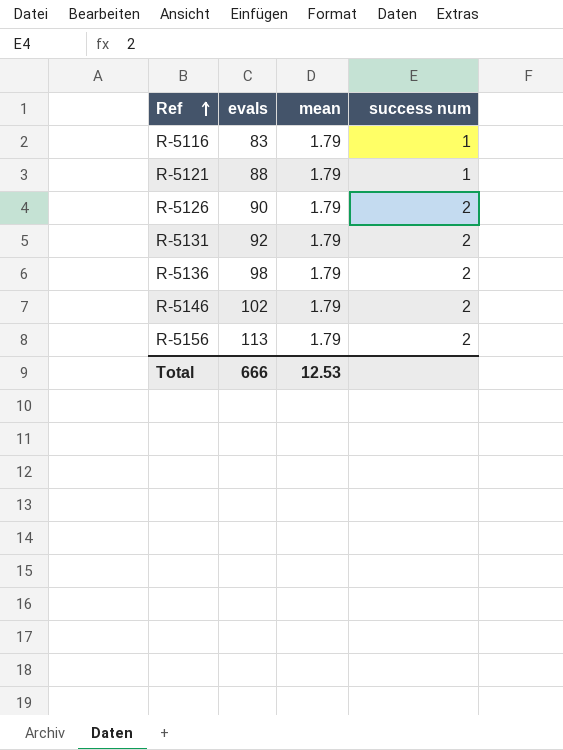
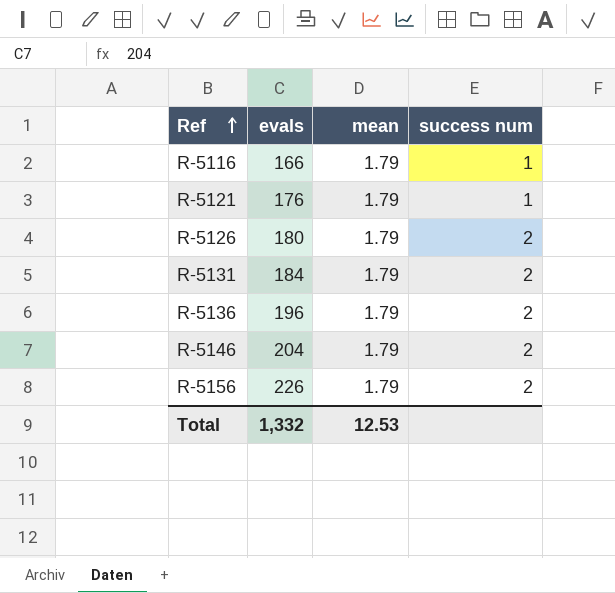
R-5116 | evals: 83 -> 166
R-5121 | evals: 88 -> 176
R-5126 | evals: 90 -> 180
R-5131 | evals: 92 -> 184
R-5136 | evals: 98 -> 196
R-5146 | evals: 102 -> 204
R-5156 | evals: 113 -> 226
Total | evals: 666 -> 1,332

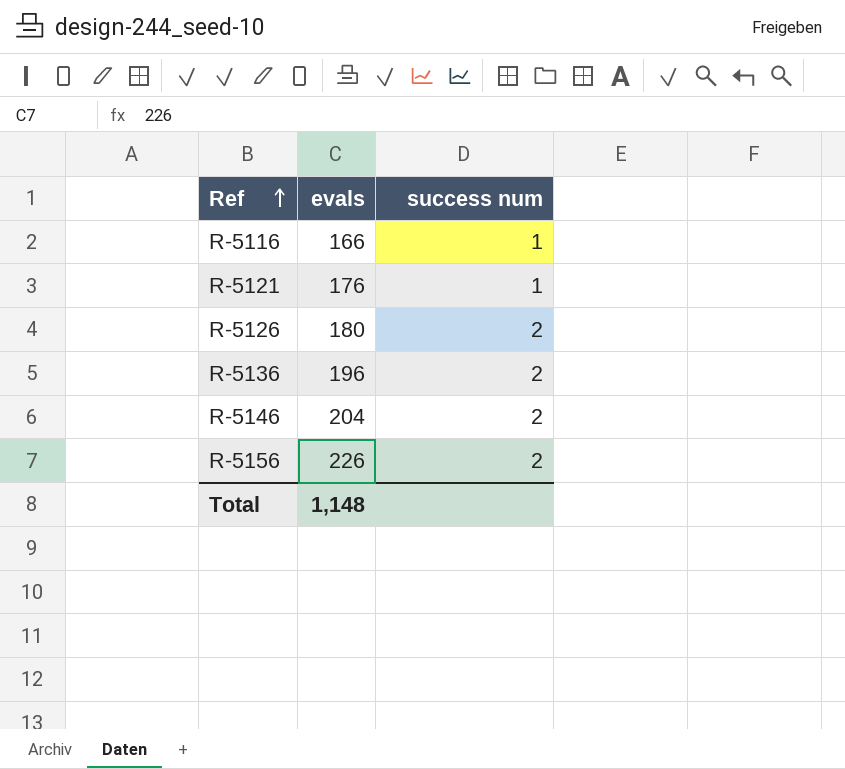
column mean | position: 3 -> none
row R-5131: 184 | 1.79 | 2 -> none
Total | evals: 1,332 -> 1,148

